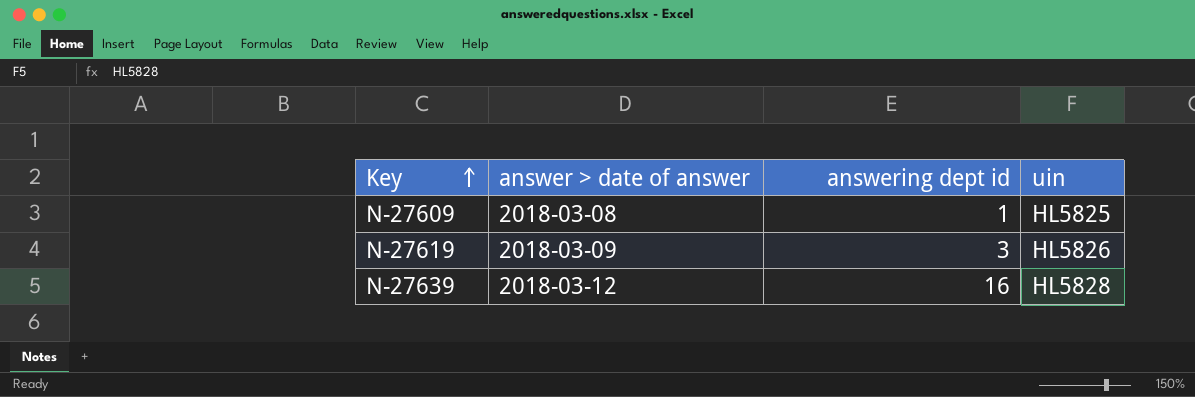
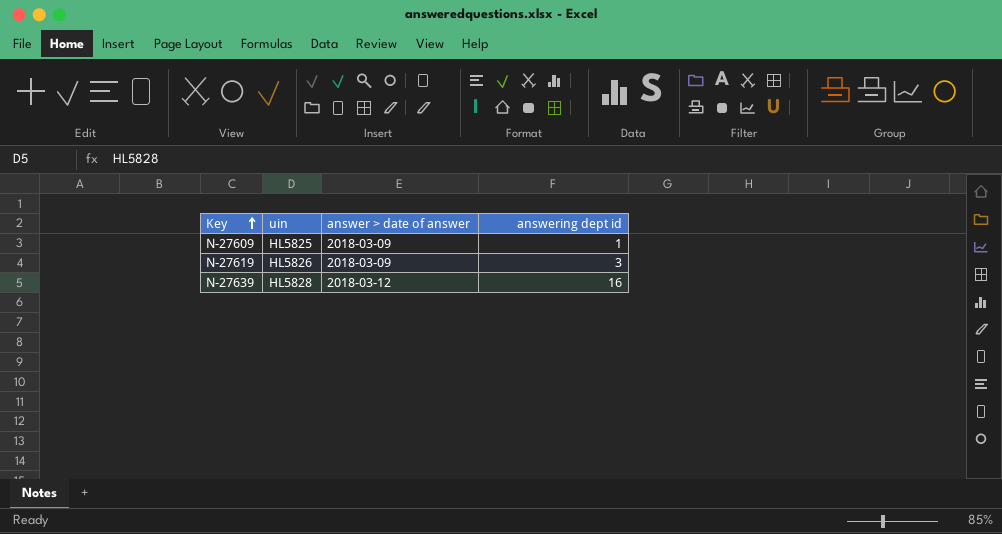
column uin | position: 4 -> 2
N-27609 | answer > date of answer: 2018-03-08 -> 2018-03-09

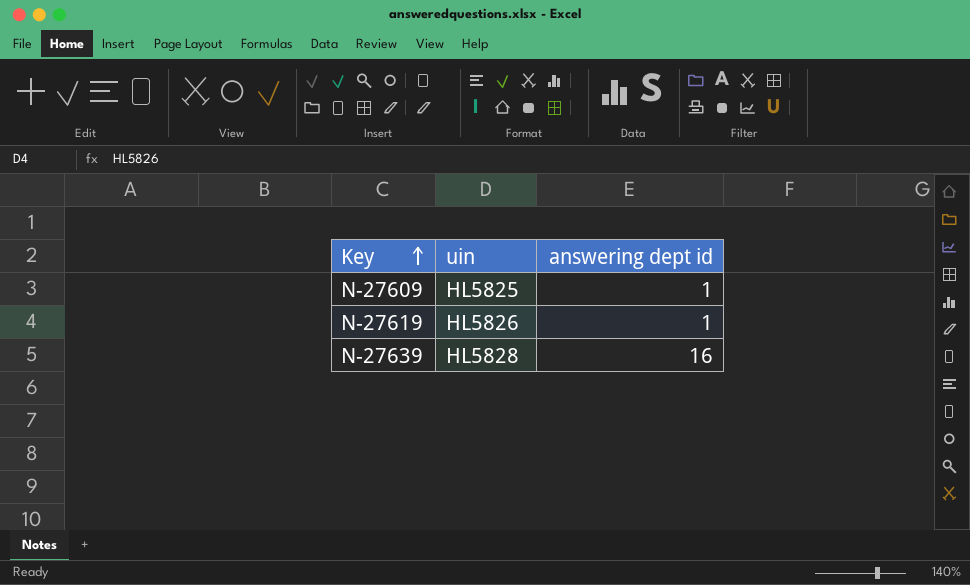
column answer > date of answer | position: 3 -> none
N-27619 | answering dept id: 3 -> 1

